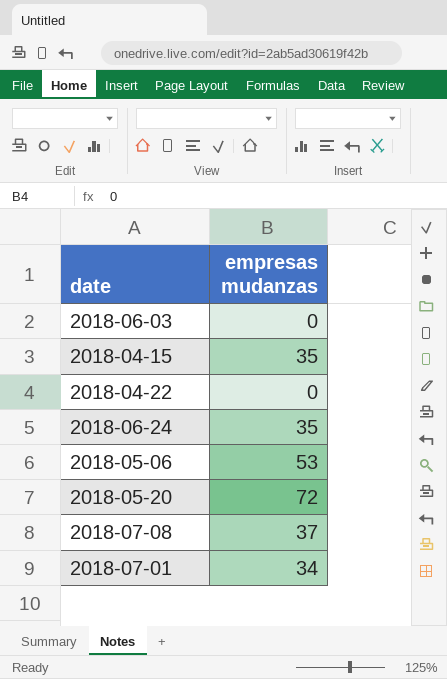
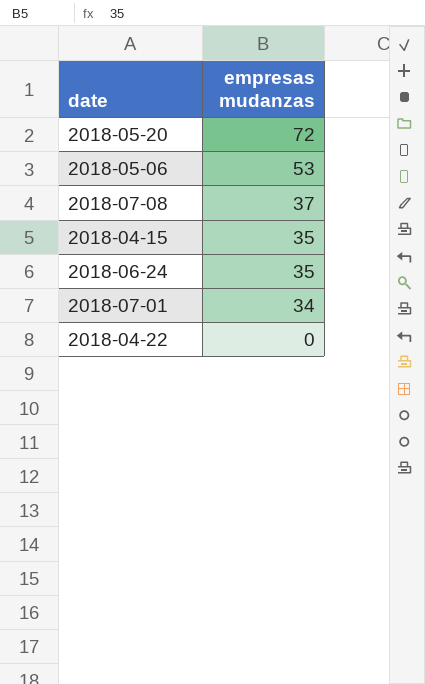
row order: none -> empresas mudanzas descending
row 2018-06-03: 0 -> none

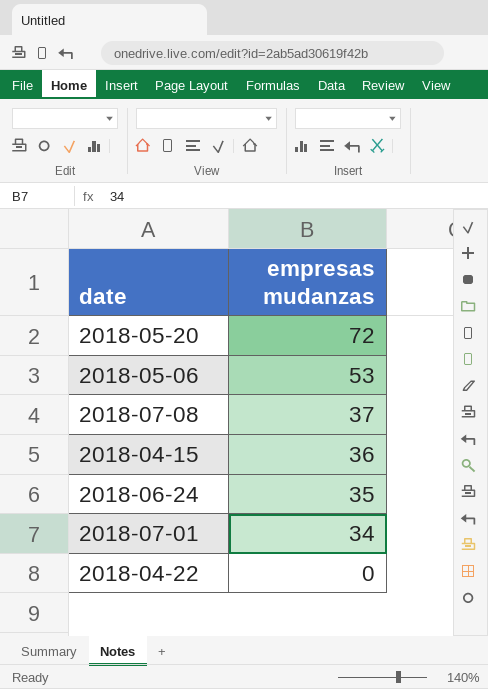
2018-04-15 | empresas mudanzas: 35 -> 36

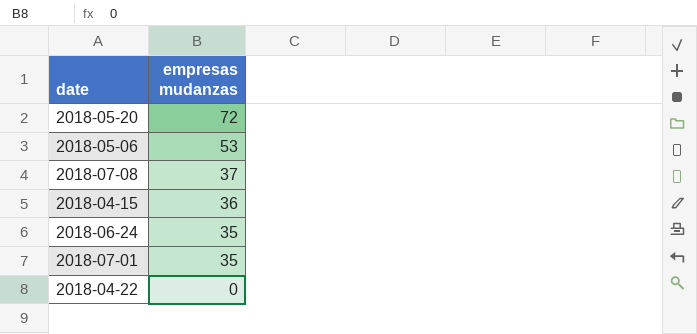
2018-07-01 | empresas mudanzas: 34 -> 35

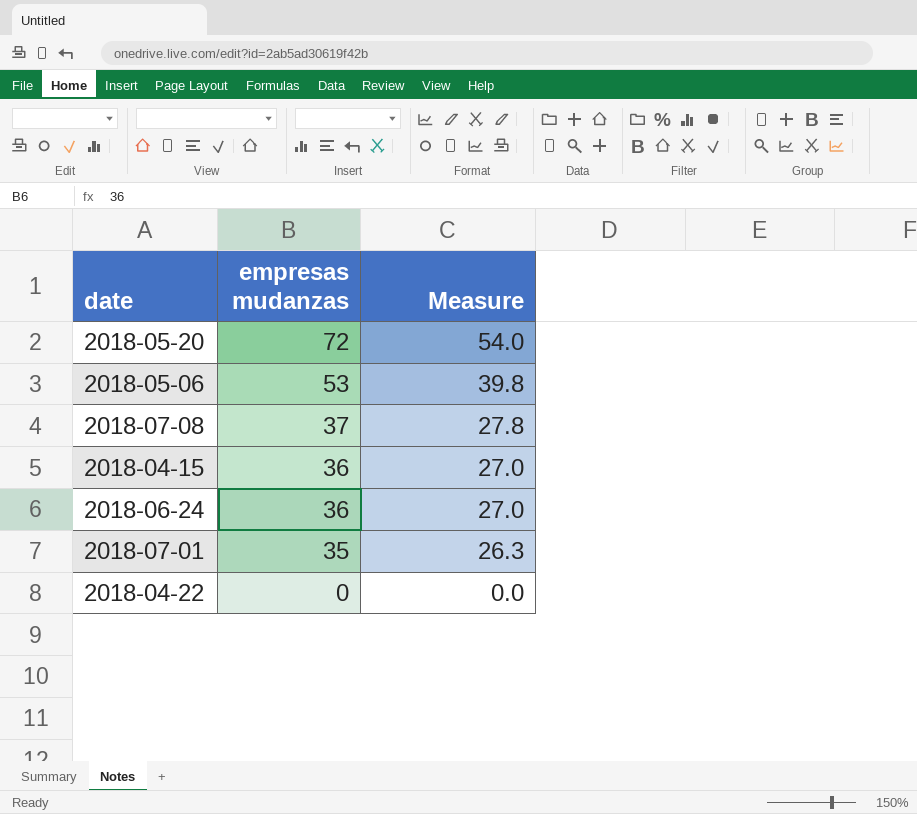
column Measure | formula: none -> [empresas mudanzas] * 0.75
2018-06-24 | empresas mudanzas: 35 -> 36

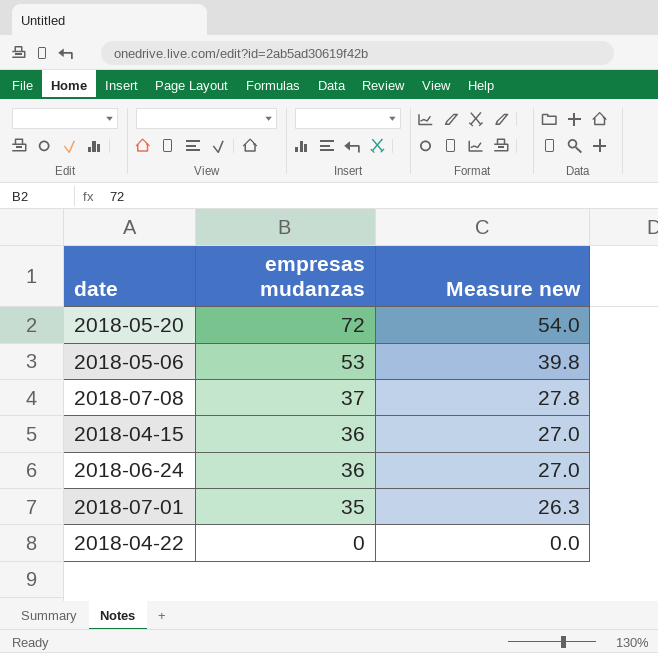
column name: Measure -> Measure new

